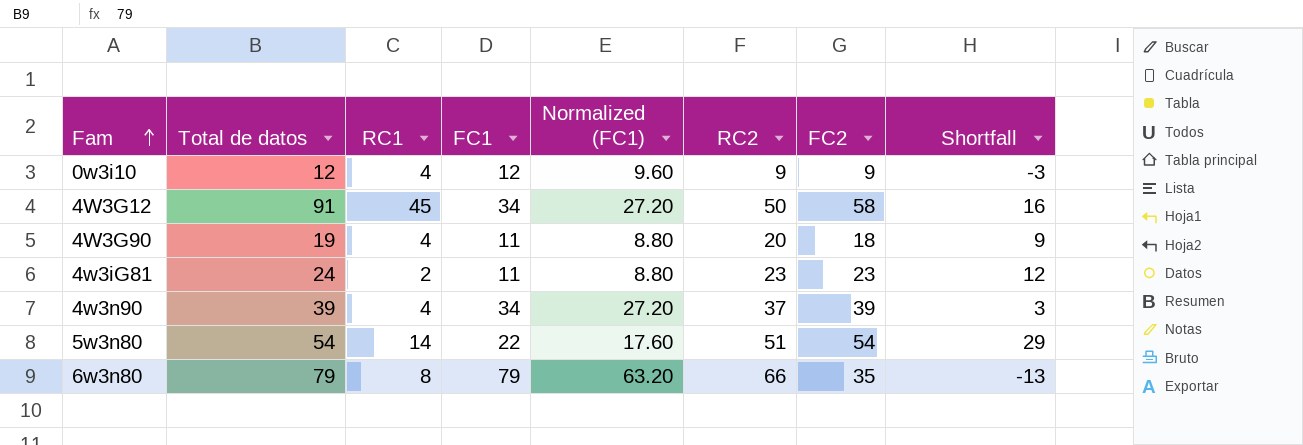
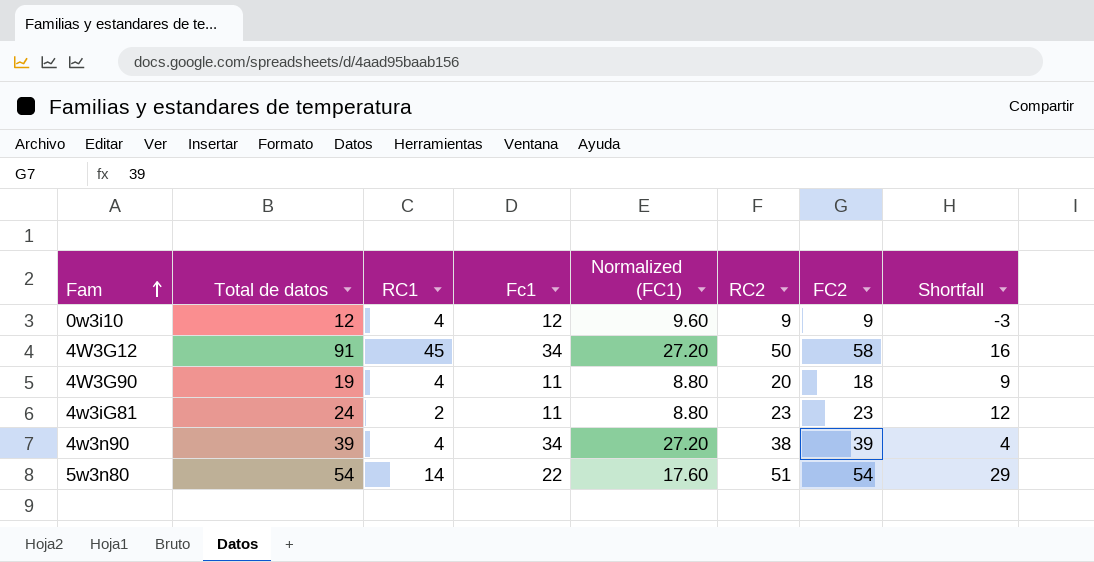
column name: FC1 -> Fc1
row 6w3n80: 79 | 8 | 79 | 63.20 | 66 | 35 | -13 -> none
4w3n90 | RC2: 37 -> 38
4w3n90 | Shortfall: 3 -> 4

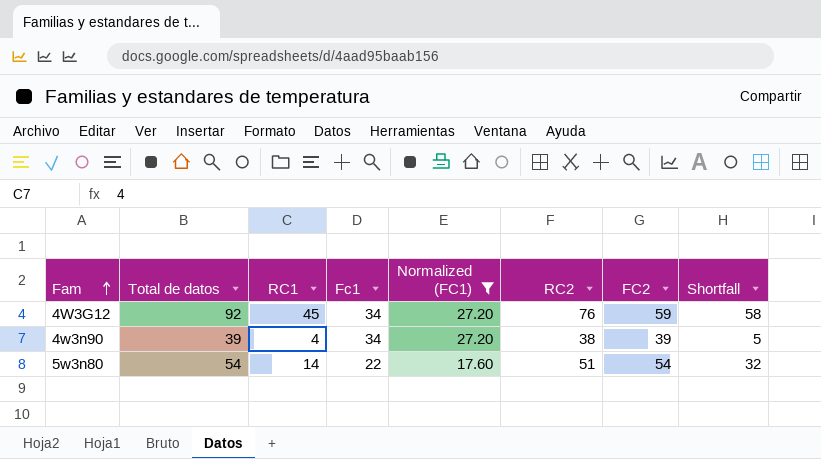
filter: none -> Normalized (FC1) >= 17.60
column Shortfall | formula: [RC2] - [Fc1] -> [Total de datos] - [Fc1]
4W3G12 | Total de datos: 91 -> 92
4W3G12 | RC2: 50 -> 76
4W3G12 | FC2: 58 -> 59

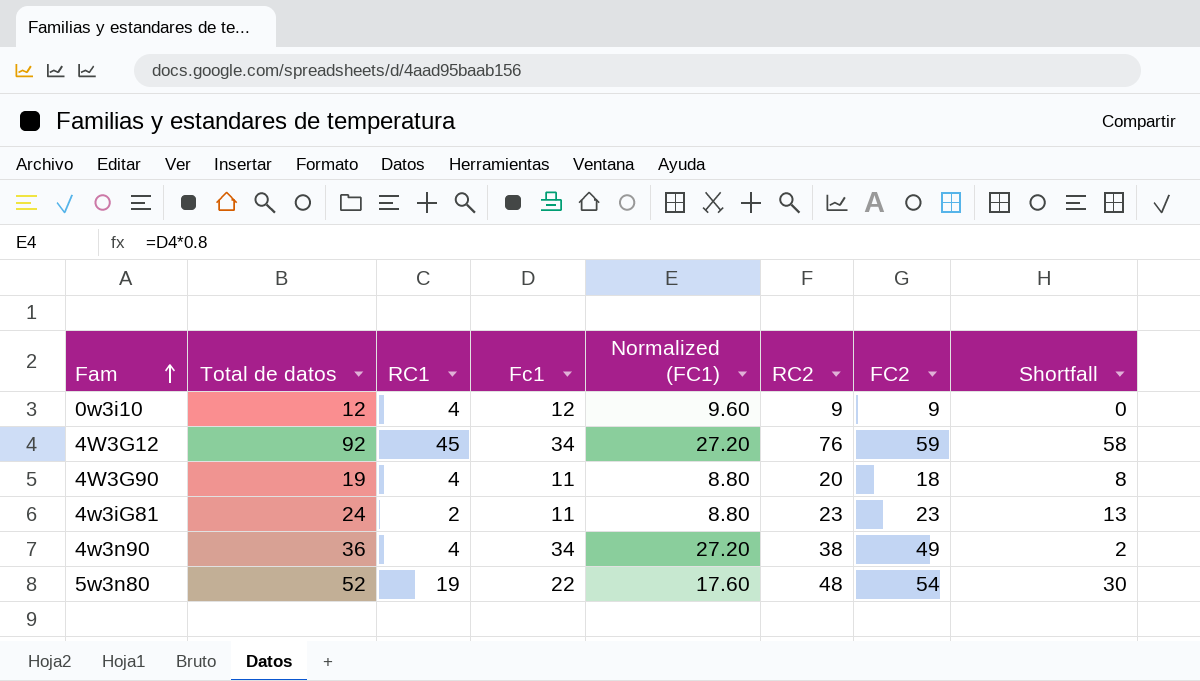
filter: Normalized (FC1) >= 17.60 -> none
4w3n90 | Total de datos: 39 -> 36
4w3n90 | FC2: 39 -> 49
4w3n90 | Shortfall: 5 -> 2
5w3n80 | Total de datos: 54 -> 52
5w3n80 | RC1: 14 -> 19
5w3n80 | RC2: 51 -> 48
5w3n80 | Shortfall: 32 -> 30

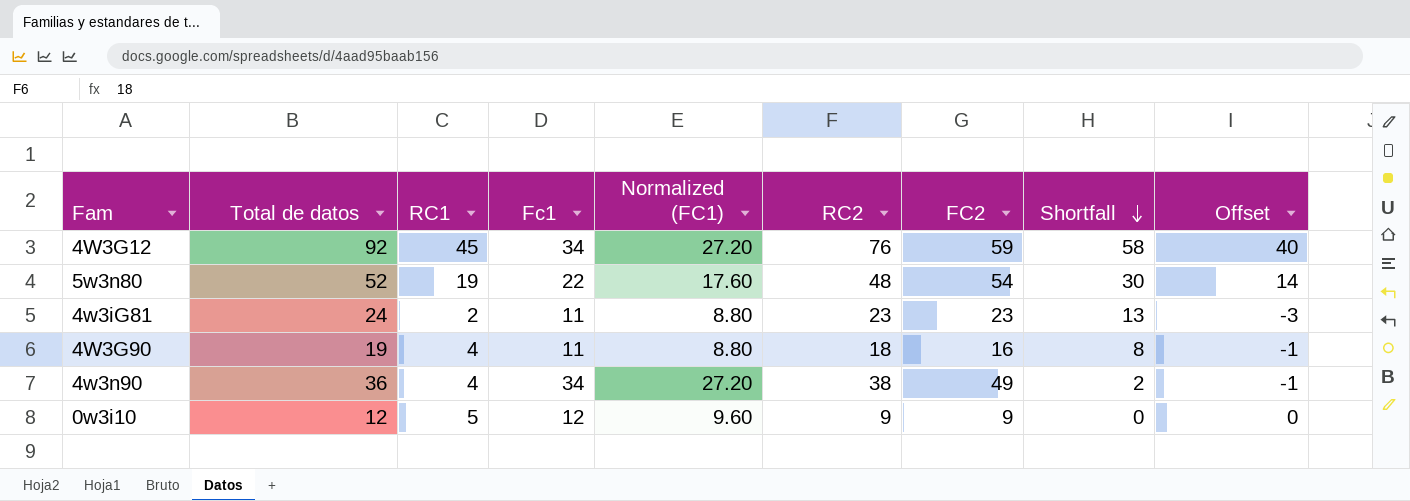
row order: Fam ascending -> Shortfall descending
column Offset | formula: none -> [RC1] - 5
4W3G90 | RC2: 20 -> 18
4W3G90 | FC2: 18 -> 16
0w3i10 | RC1: 4 -> 5

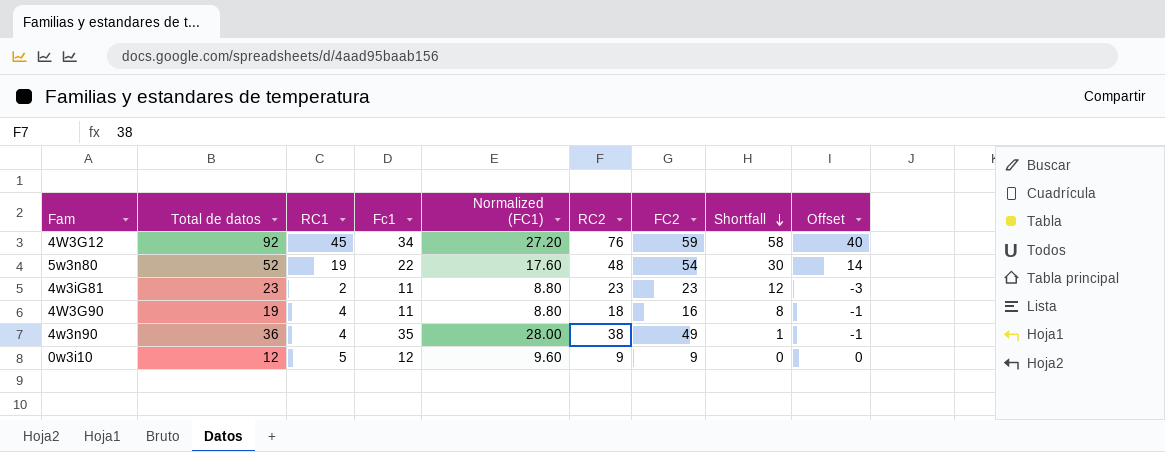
4w3iG81 | Total de datos: 24 -> 23
4w3iG81 | Shortfall: 13 -> 12
4w3n90 | Fc1: 34 -> 35
4w3n90 | Normalized (FC1): 27.20 -> 28.00
4w3n90 | Shortfall: 2 -> 1

